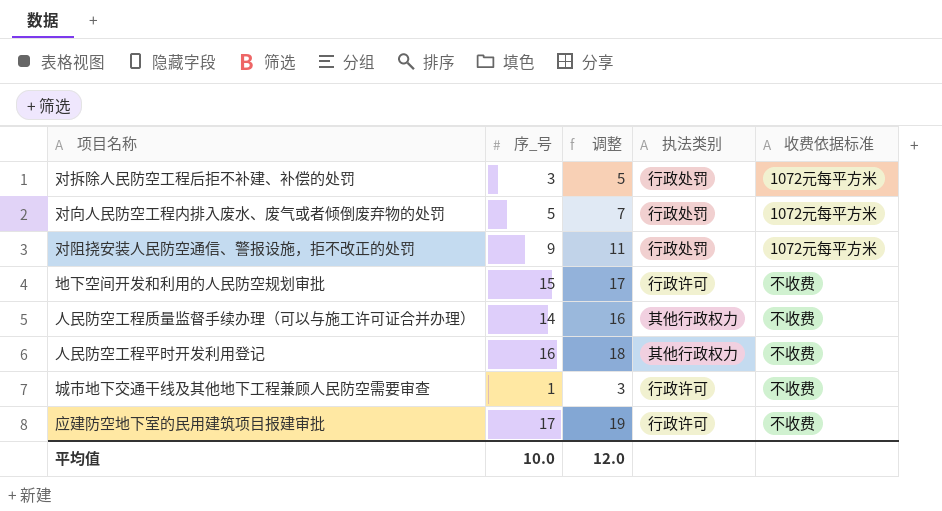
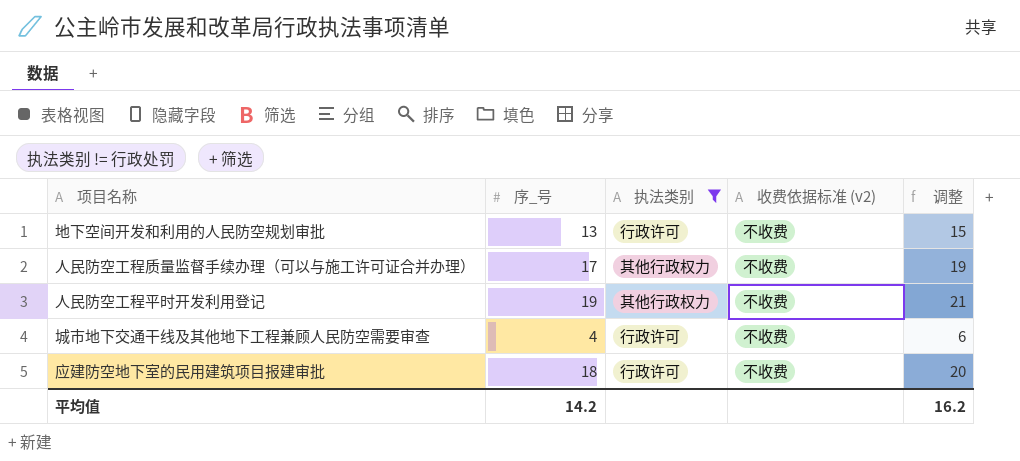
filter: none -> 执法类别 != 行政处罚
column name: 收费依据标准 -> 收费依据标准 (v2)
column 调整 | position: 3 -> 5
地下空间开发和利用的人民防空规划审批 | 序_号: 15 -> 13
地下空间开发和利用的人民防空规划审批 | 调整: 17 -> 15
人民防空工程质量监督手续办理（可以与施工许可证合并办理） | 序_号: 14 -> 17
人民防空工程质量监督手续办理（可以与施工许可证合并办理） | 调整: 16 -> 19
人民防空工程平时开发利用登记 | 序_号: 16 -> 19
人民防空工程平时开发利用登记 | 调整: 18 -> 21
城市地下交通干线及其他地下工程兼顾人民防空需要审查 | 序_号: 1 -> 4
城市地下交通干线及其他地下工程兼顾人民防空需要审查 | 调整: 3 -> 6
应建防空地下室的民用建筑项目报建审批 | 序_号: 17 -> 18
应建防空地下室的民用建筑项目报建审批 | 调整: 19 -> 20
平均值 | 序_号: 10.0 -> 14.2
平均值 | 调整: 12.0 -> 16.2

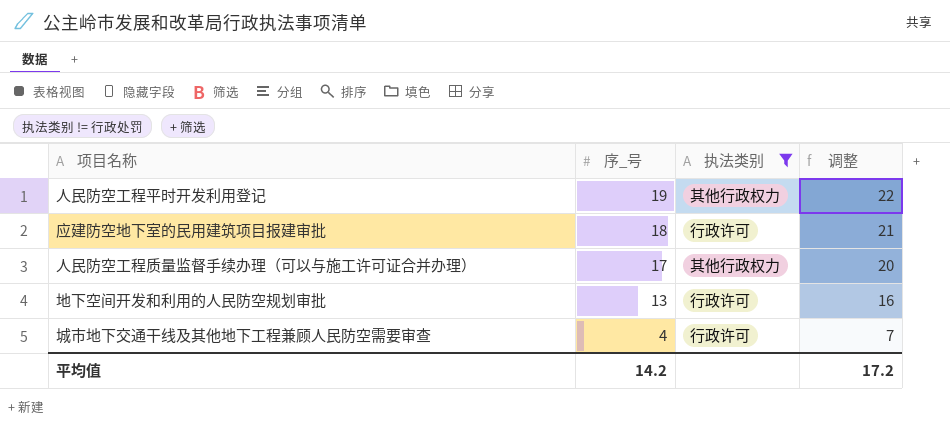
row order: none -> 序_号 descending
column 收费依据标准 (v2) | position: 4 -> none
column 调整 | formula: [序_号] + 2 -> [序_号] + 3
平均值 | 调整: 16.2 -> 17.2

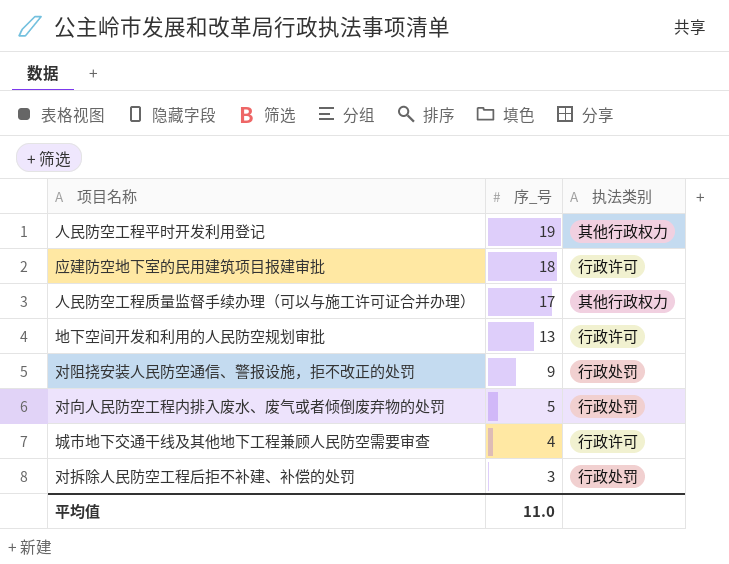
filter: 执法类别 != 行政处罚 -> none
column 调整 | formula: [序_号] + 3 -> none
平均值 | 序_号: 14.2 -> 11.0

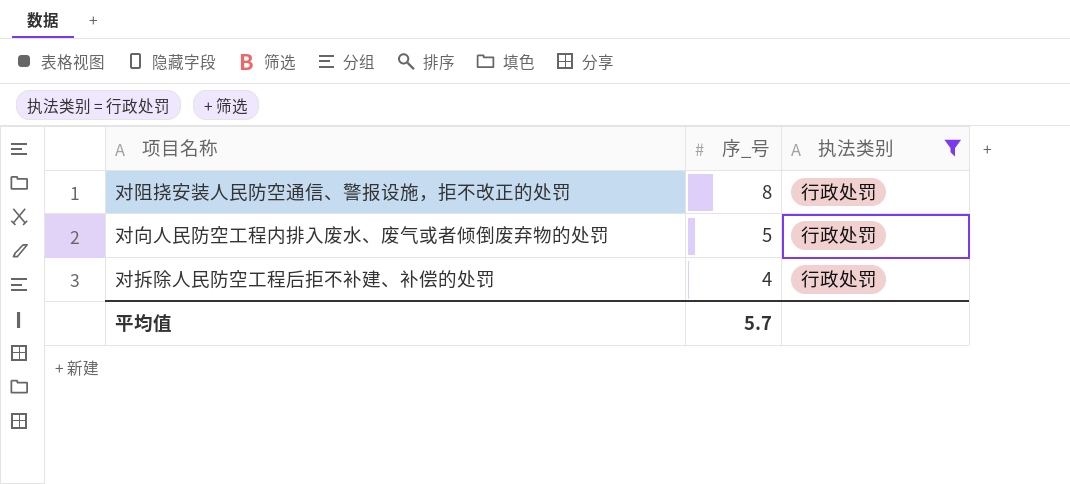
filter: none -> 执法类别 = 行政处罚
对阻挠安装人民防空通信、警报设施，拒不改正的处罚 | 序_号: 9 -> 8
对拆除人民防空工程后拒不补建、补偿的处罚 | 序_号: 3 -> 4
平均值 | 序_号: 11.0 -> 5.7

